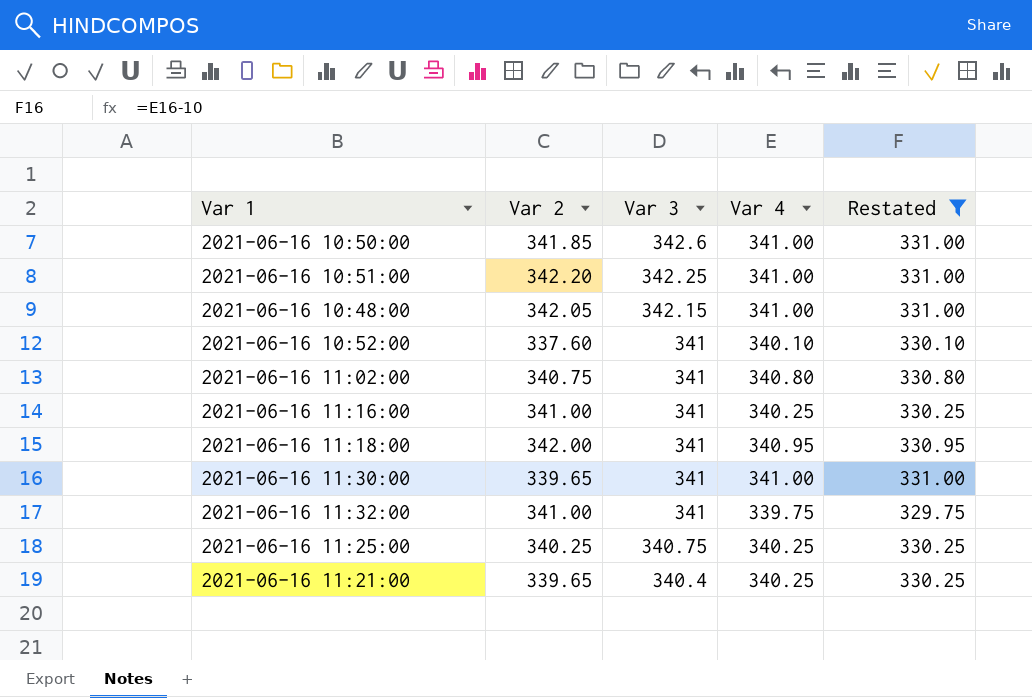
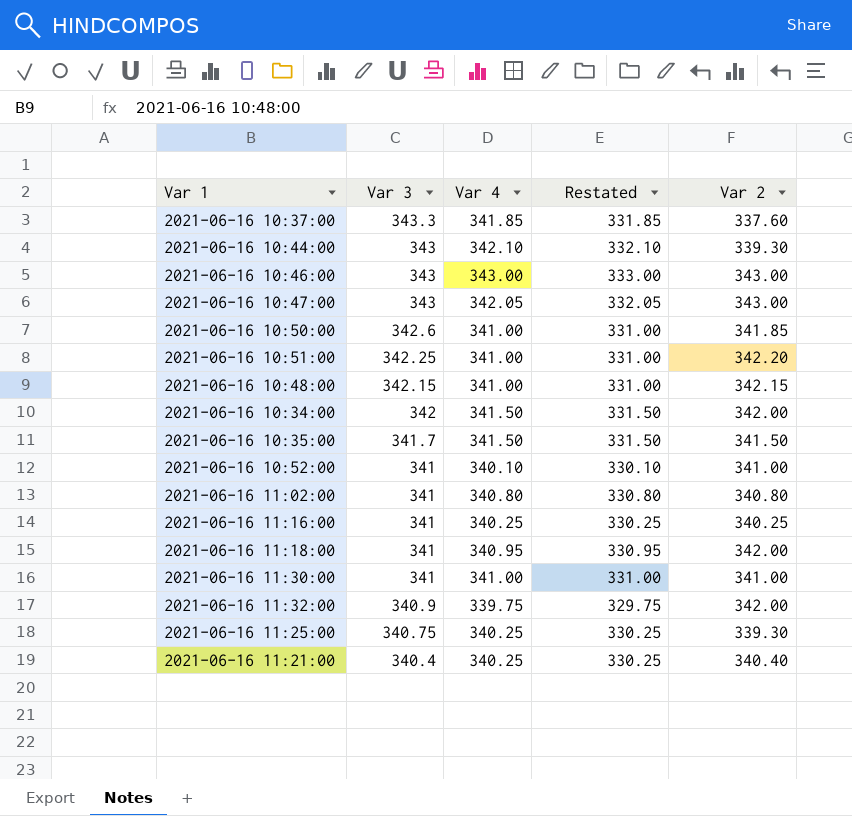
filter: Restated <= 331.00 -> none
column Var 2 | position: 2 -> 5
2021-06-16 10:48:00 | Var 2: 342.05 -> 342.15
2021-06-16 10:52:00 | Var 2: 337.60 -> 341.00
2021-06-16 11:02:00 | Var 2: 340.75 -> 340.80
2021-06-16 11:16:00 | Var 2: 341.00 -> 340.25
2021-06-16 11:30:00 | Var 2: 339.65 -> 341.00
2021-06-16 11:32:00 | Var 3: 341 -> 340.9
2021-06-16 11:32:00 | Var 2: 341.00 -> 342.00
2021-06-16 11:25:00 | Var 2: 340.25 -> 339.30
2021-06-16 11:21:00 | Var 2: 339.65 -> 340.40

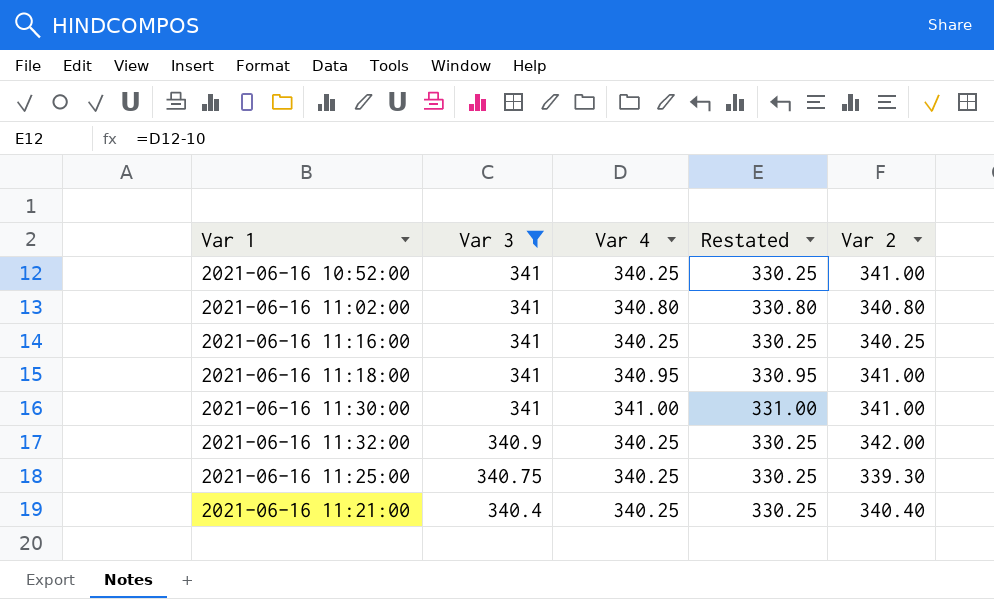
filter: none -> Var 3 <= 341
2021-06-16 10:52:00 | Var 4: 340.10 -> 340.25
2021-06-16 10:52:00 | Restated: 330.10 -> 330.25
2021-06-16 11:18:00 | Var 2: 342.00 -> 341.00
2021-06-16 11:32:00 | Var 4: 339.75 -> 340.25
2021-06-16 11:32:00 | Restated: 329.75 -> 330.25

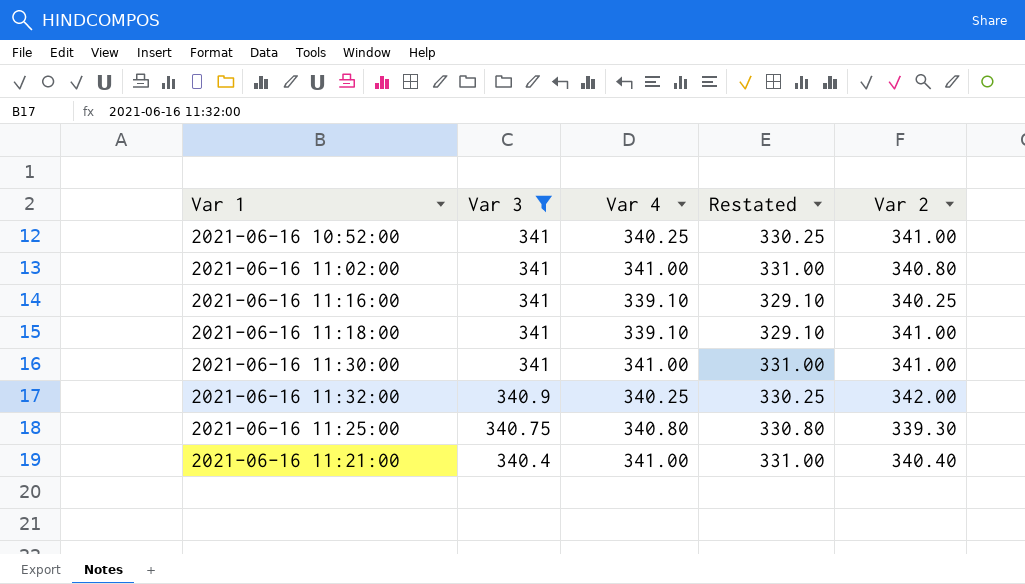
2021-06-16 11:02:00 | Var 4: 340.80 -> 341.00
2021-06-16 11:02:00 | Restated: 330.80 -> 331.00
2021-06-16 11:16:00 | Var 4: 340.25 -> 339.10
2021-06-16 11:16:00 | Restated: 330.25 -> 329.10
2021-06-16 11:18:00 | Var 4: 340.95 -> 339.10
2021-06-16 11:18:00 | Restated: 330.95 -> 329.10
2021-06-16 11:25:00 | Var 4: 340.25 -> 340.80
2021-06-16 11:25:00 | Restated: 330.25 -> 330.80
2021-06-16 11:21:00 | Var 4: 340.25 -> 341.00
2021-06-16 11:21:00 | Restated: 330.25 -> 331.00

